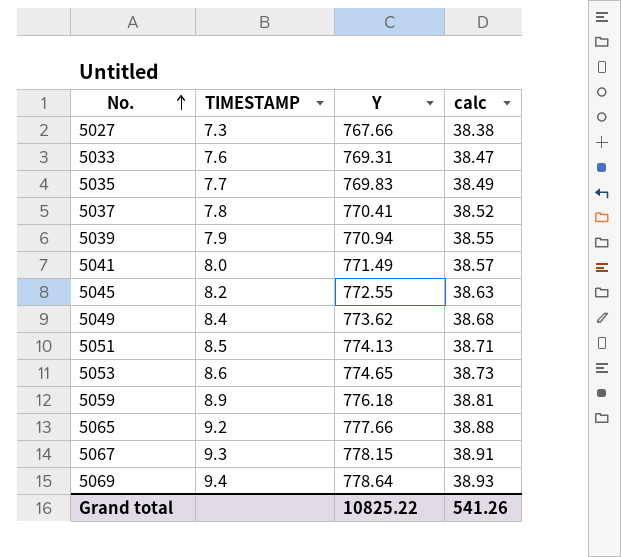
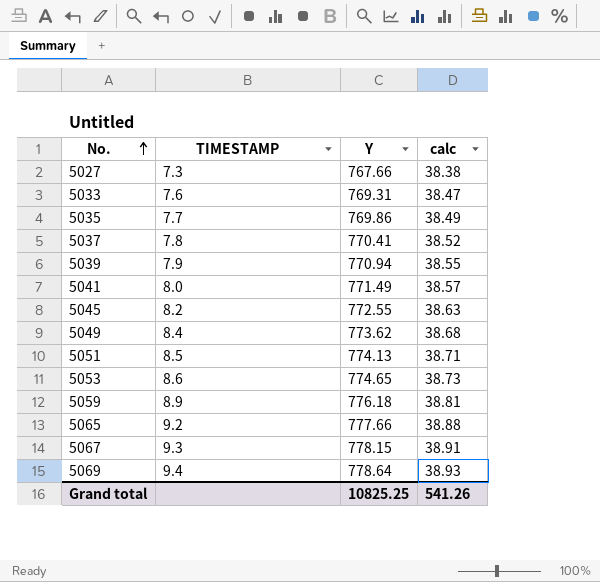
5035 | Y: 769.83 -> 769.86
Grand total | Y: 10825.22 -> 10825.25

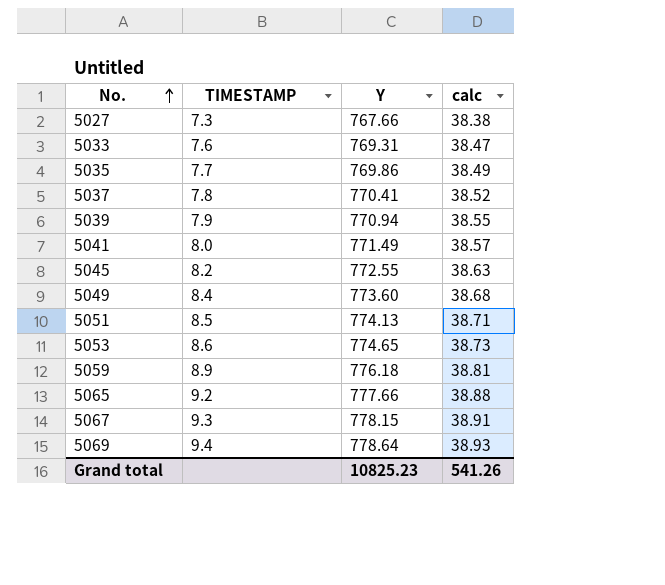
5049 | Y: 773.62 -> 773.60
Grand total | Y: 10825.25 -> 10825.23

